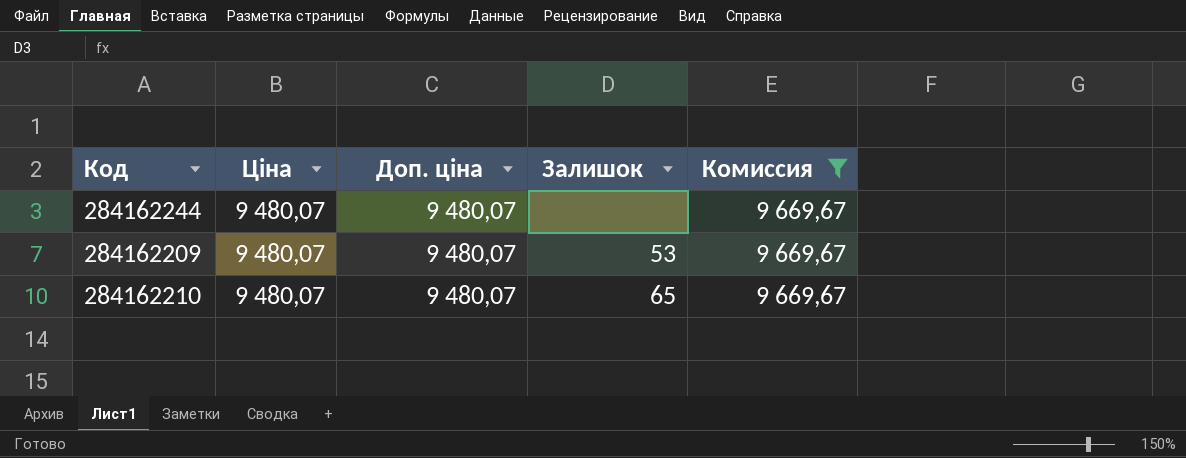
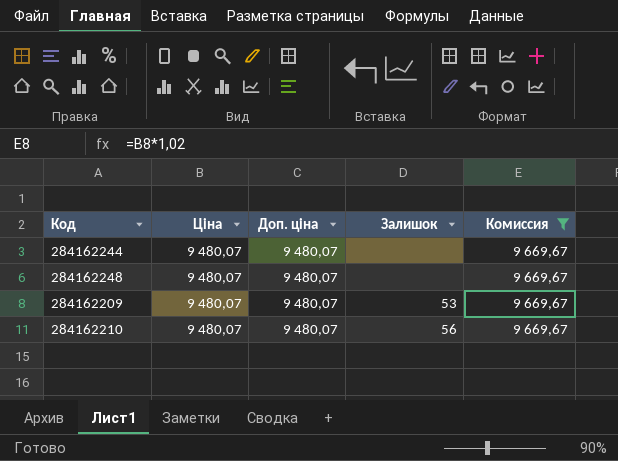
row 284162248: none -> 9 480,07 | 9 480,07 | none | 9 669,67
284162210 | Залишок: 65 -> 56

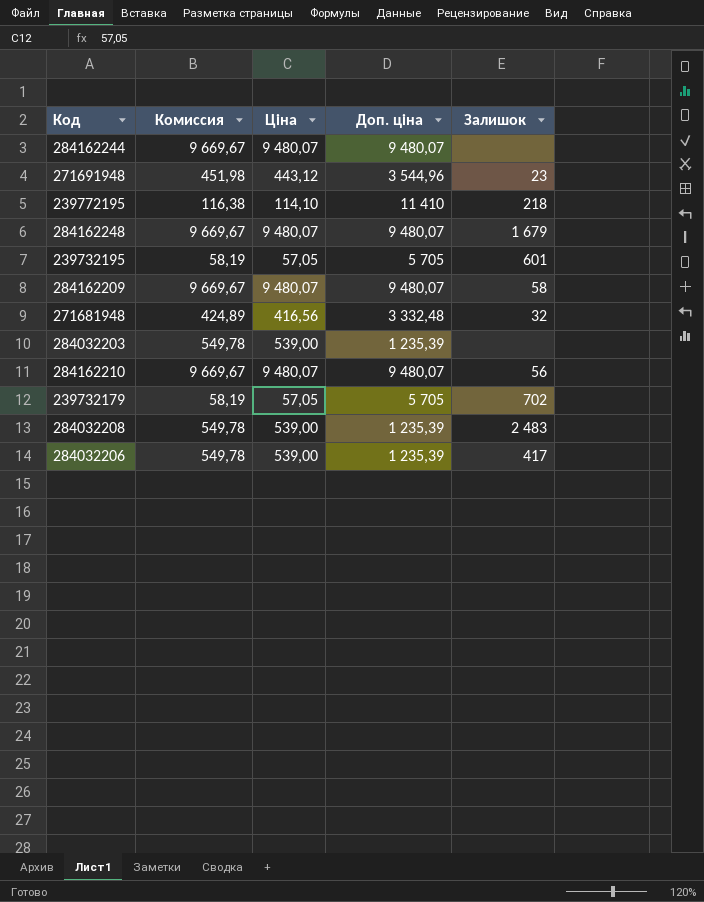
filter: Комиссия = 9 669,67 -> none
column Комиссия | position: 5 -> 2
284162248 | Залишок: none -> 1 679
284162209 | Залишок: 53 -> 58

